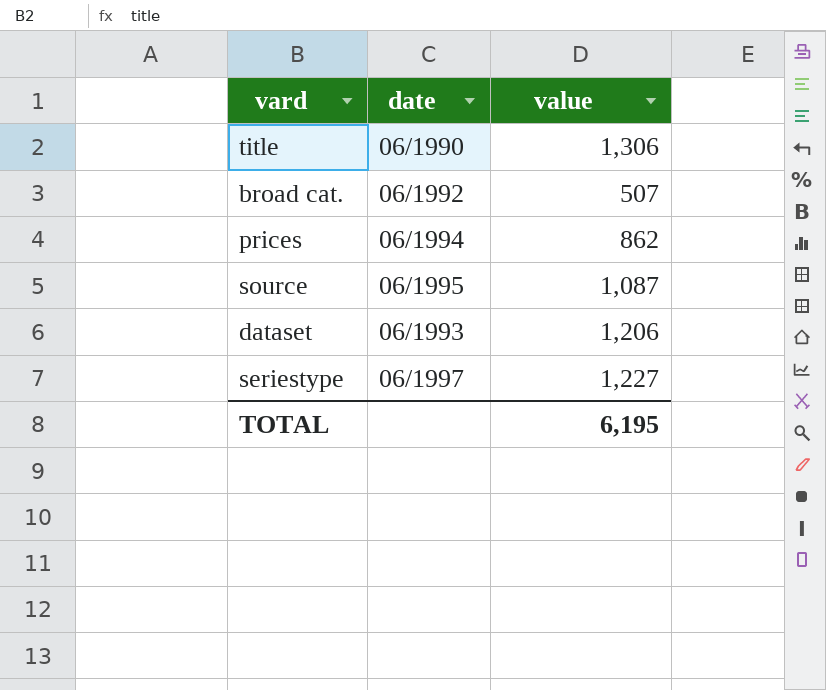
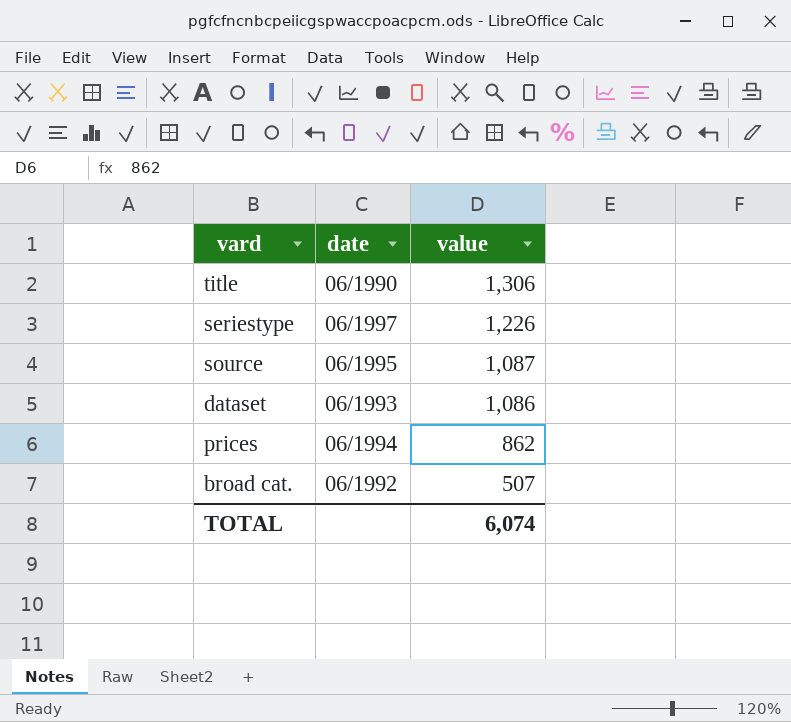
row order: none -> value descending
seriestype | value: 1,227 -> 1,226
dataset | value: 1,206 -> 1,086
TOTAL | value: 6,195 -> 6,074

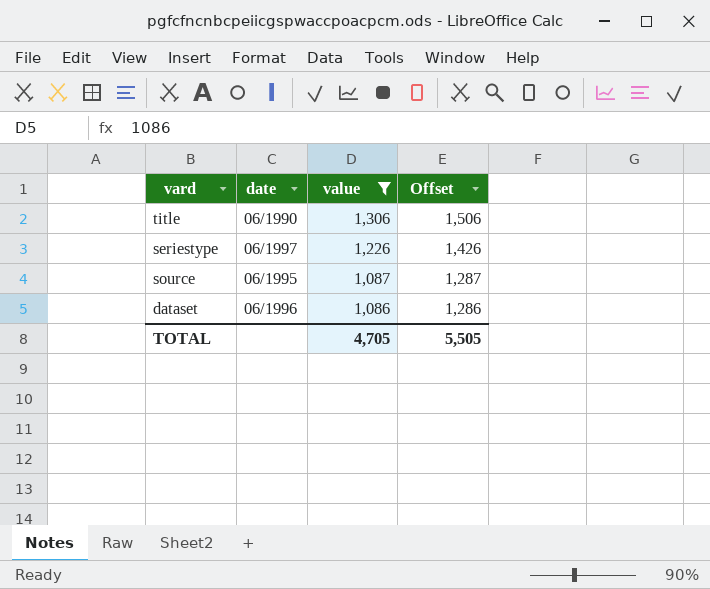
filter: none -> value >= 1,086
column Offset | formula: none -> [value] + 200
dataset | date: 06/1993 -> 06/1996
TOTAL | value: 6,074 -> 4,705

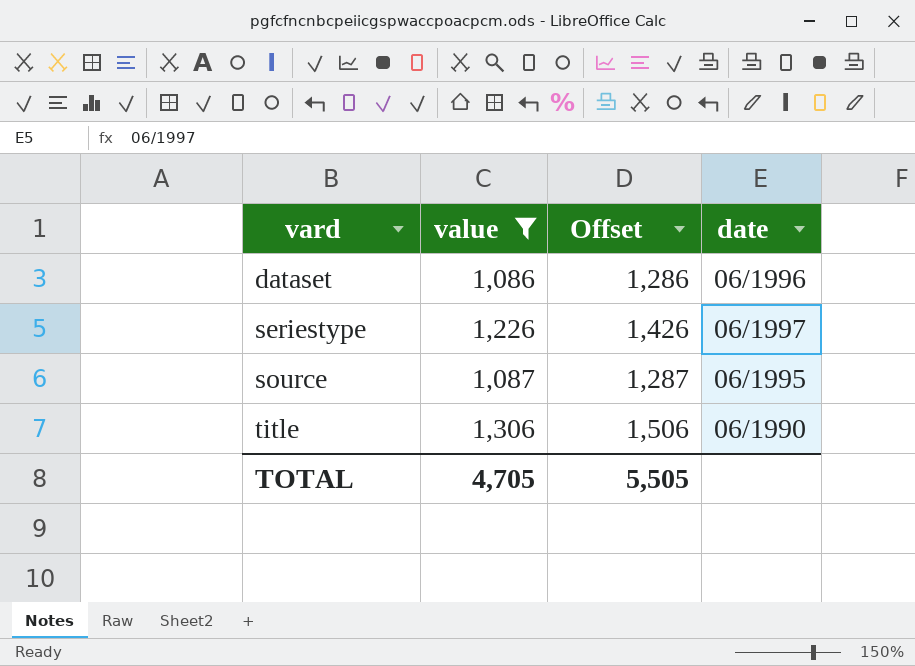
row order: value descending -> vard ascending
column date | position: 2 -> 4

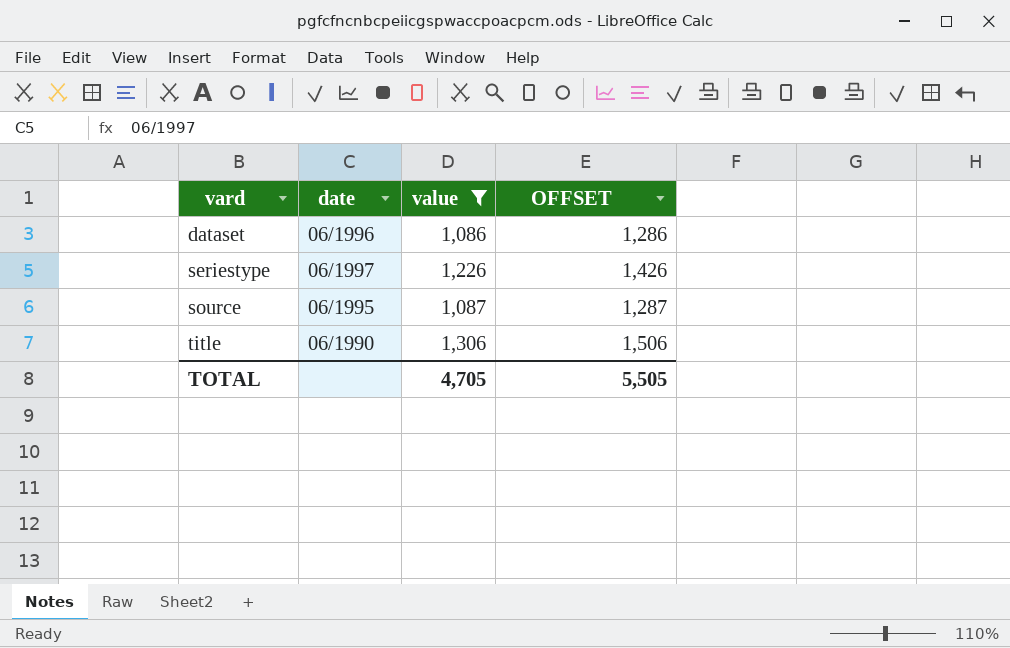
column date | position: 4 -> 2
column name: Offset -> OFFSET

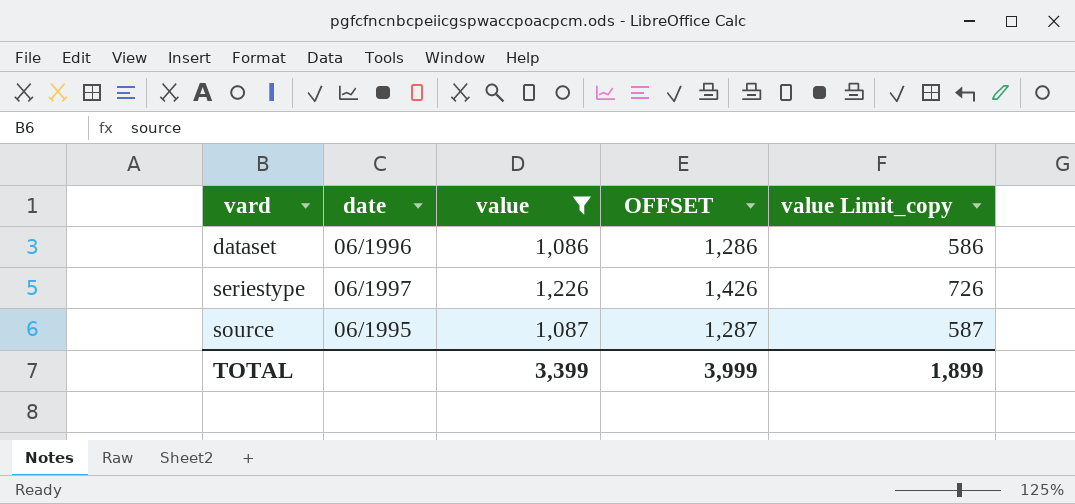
column value Limit_copy | formula: none -> [value] - 500
row title: 06/1990 | 1,306 | 1,506 -> none
TOTAL | value: 4,705 -> 3,399
TOTAL | OFFSET: 5,505 -> 3,999

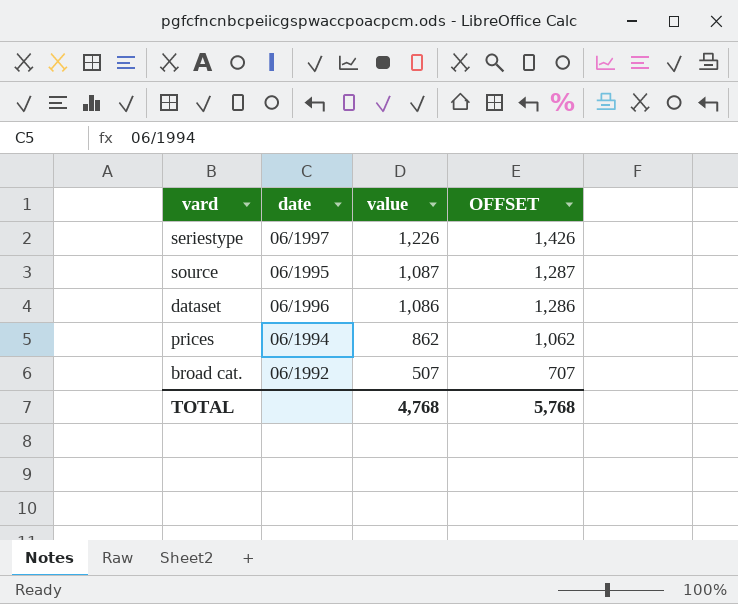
filter: value >= 1,086 -> none
row order: vard ascending -> value descending
column value Limit_copy | formula: [value] - 500 -> none
TOTAL | value: 3,399 -> 4,768
TOTAL | OFFSET: 3,999 -> 5,768

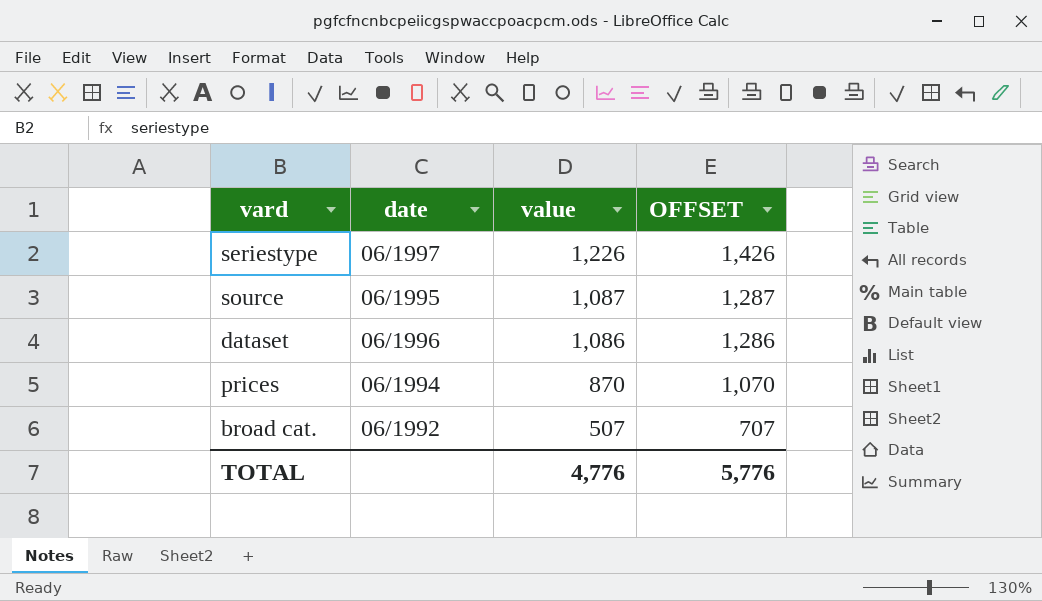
prices | value: 862 -> 870
prices | OFFSET: 1,062 -> 1,070
TOTAL | value: 4,768 -> 4,776
TOTAL | OFFSET: 5,768 -> 5,776

